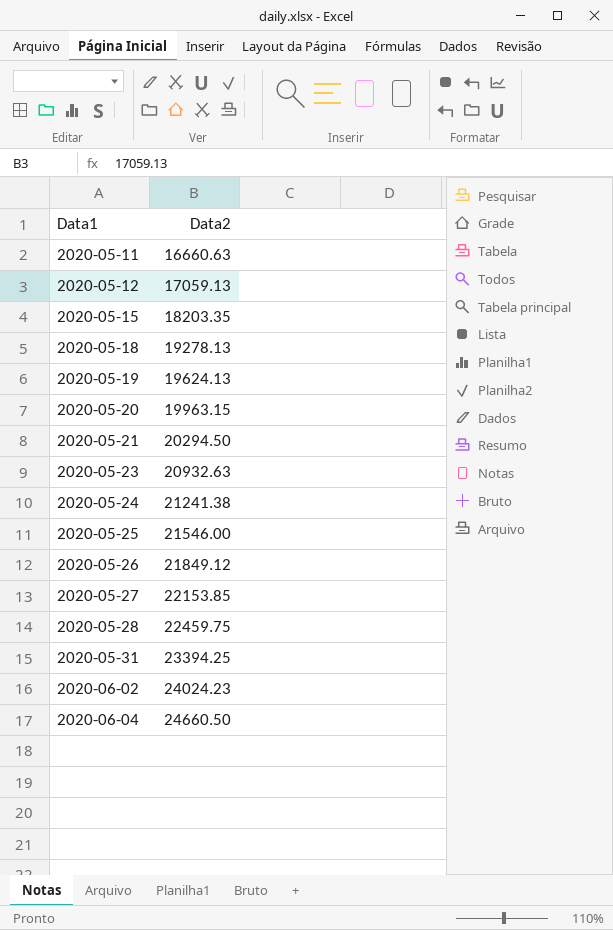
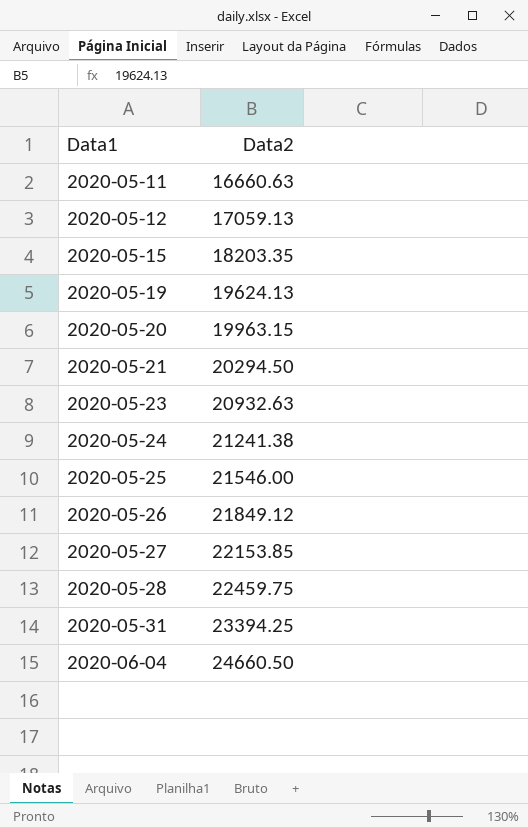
row 2020-05-18: 19278.13 -> none
row 2020-06-02: 24024.23 -> none

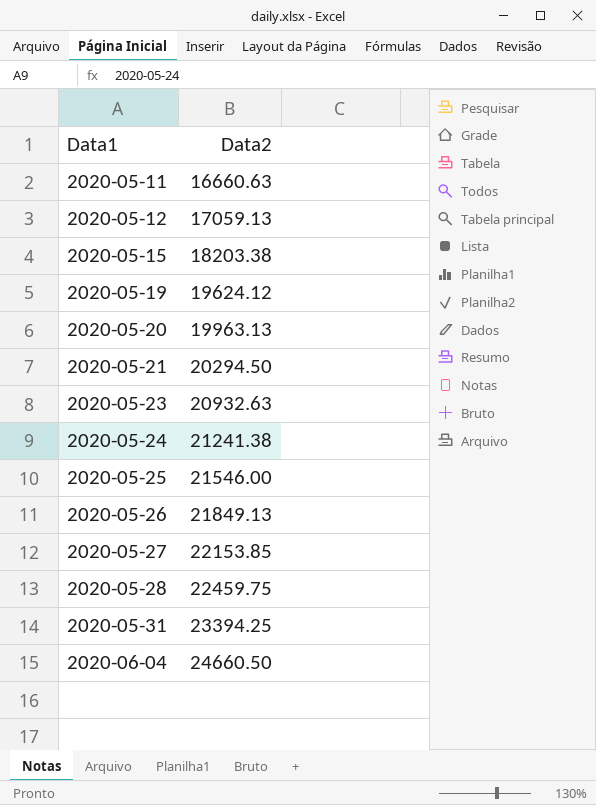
2020-05-15 | Data2: 18203.35 -> 18203.38
2020-05-19 | Data2: 19624.13 -> 19624.12
2020-05-20 | Data2: 19963.15 -> 19963.13
2020-05-26 | Data2: 21849.12 -> 21849.13

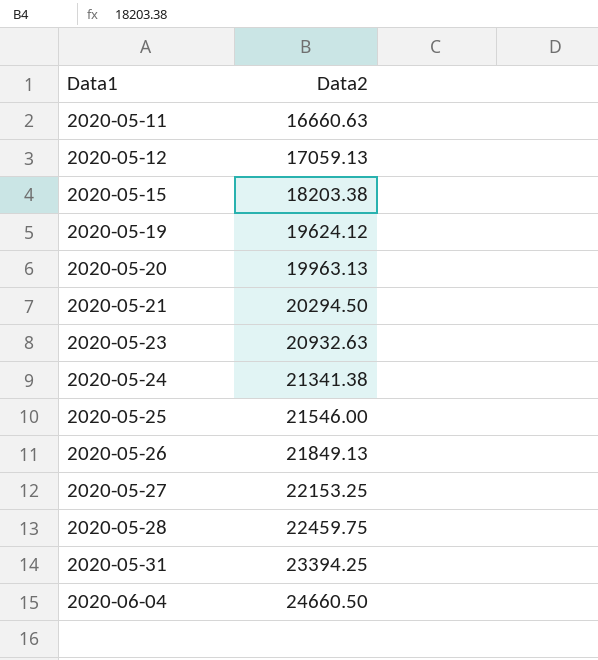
2020-05-24 | Data2: 21241.38 -> 21341.38
2020-05-27 | Data2: 22153.85 -> 22153.25

